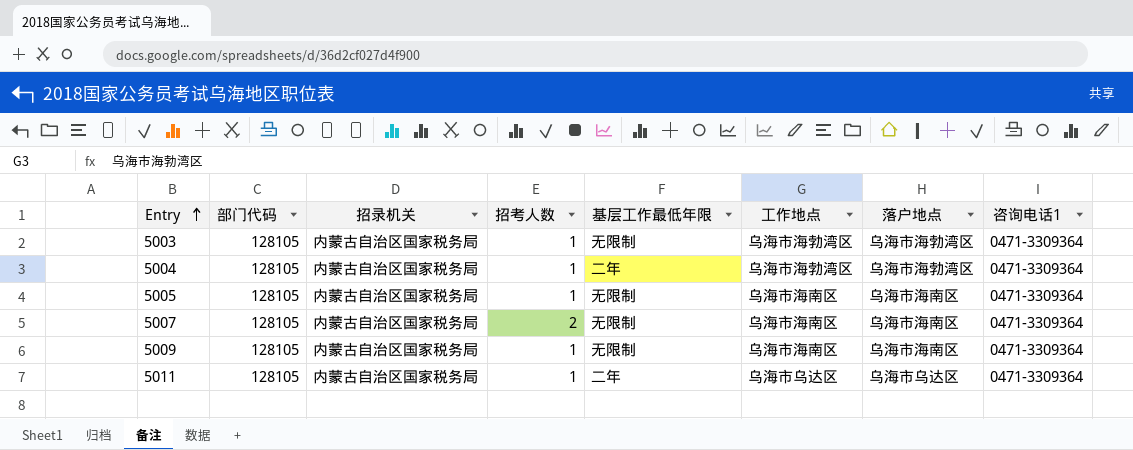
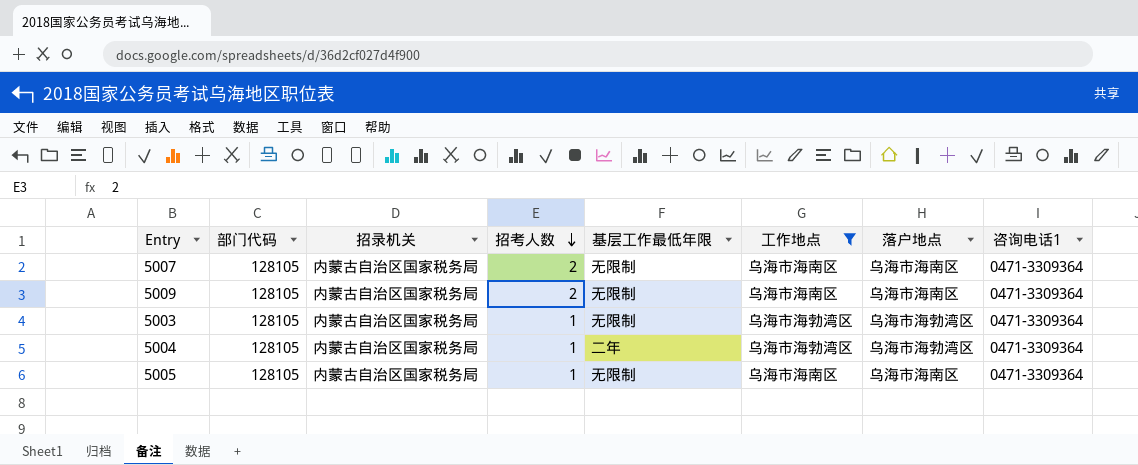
filter: none -> 工作地点 != 乌海市乌达区
row order: Entry ascending -> 招考人数 descending
5009 | 招考人数: 1 -> 2

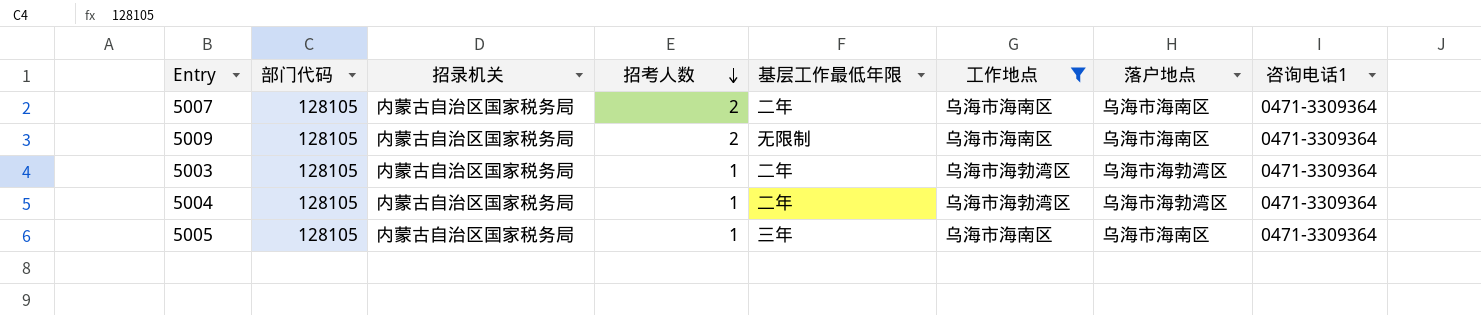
5007 | 基层工作最低年限: 无限制 -> 二年
5003 | 基层工作最低年限: 无限制 -> 二年
5005 | 基层工作最低年限: 无限制 -> 三年

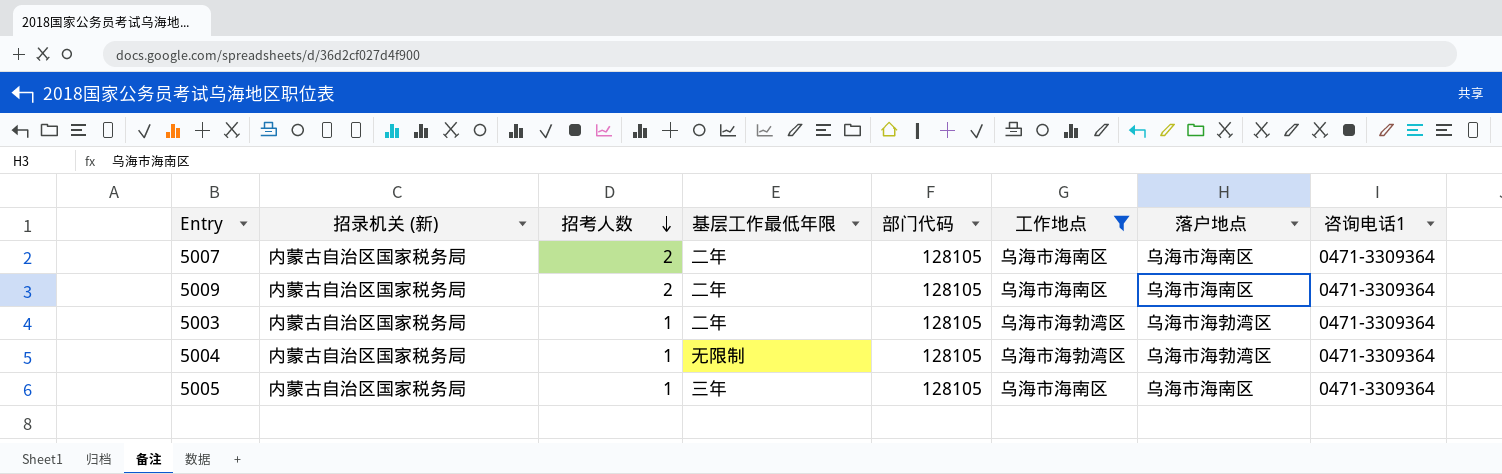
column name: 招录机关 -> 招录机关 (新)
column 部门代码 | position: 2 -> 5
5009 | 基层工作最低年限: 无限制 -> 二年
5004 | 基层工作最低年限: 二年 -> 无限制

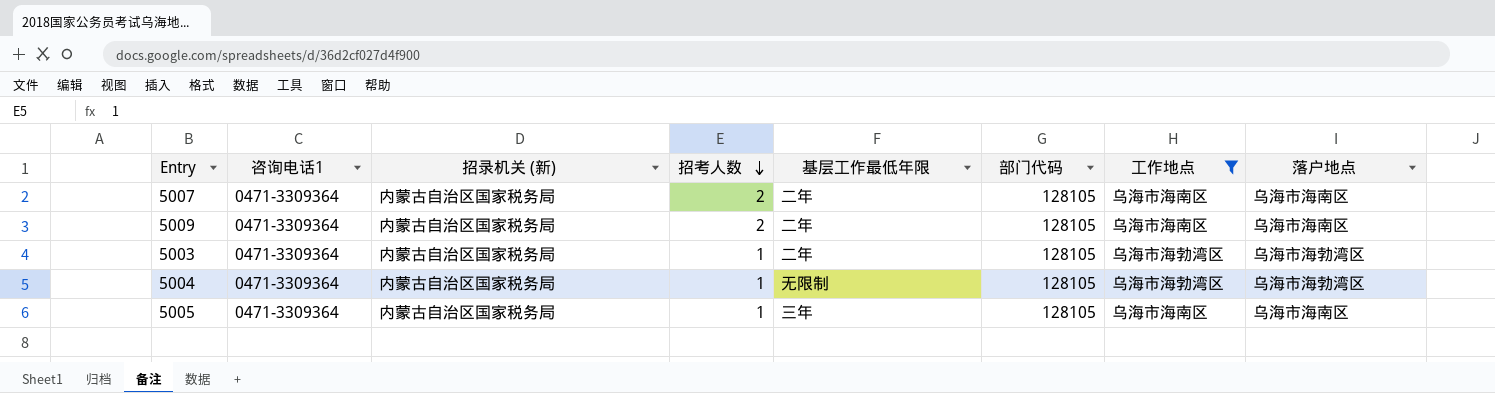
column 咨询电话1 | position: 8 -> 2

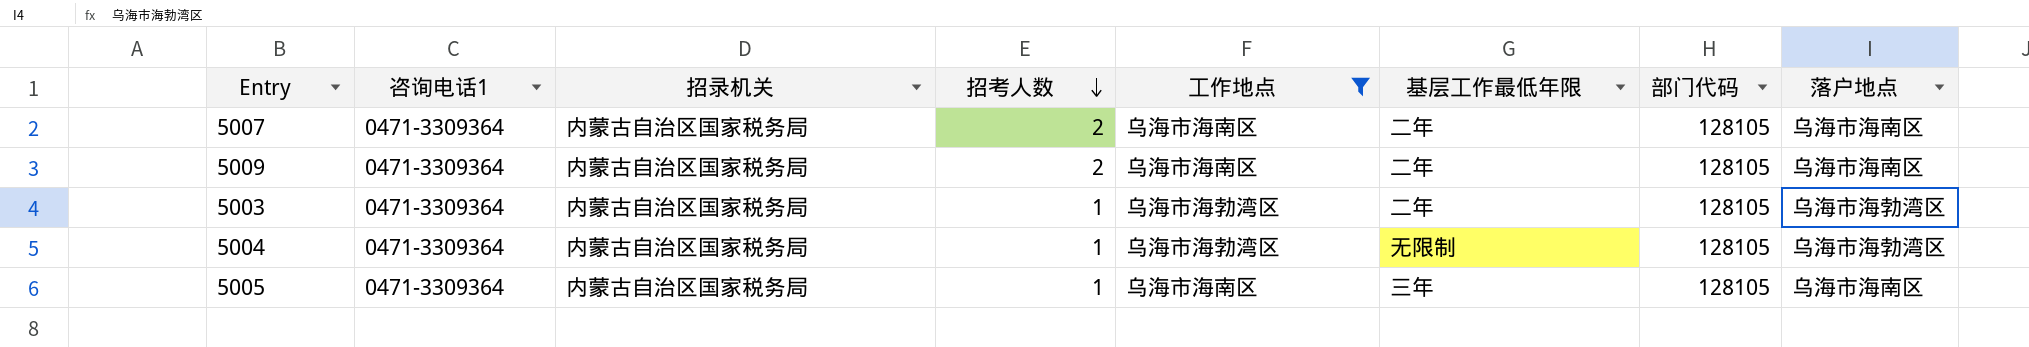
column name: 招录机关 (新) -> 招录机关
column 工作地点 | position: 7 -> 5

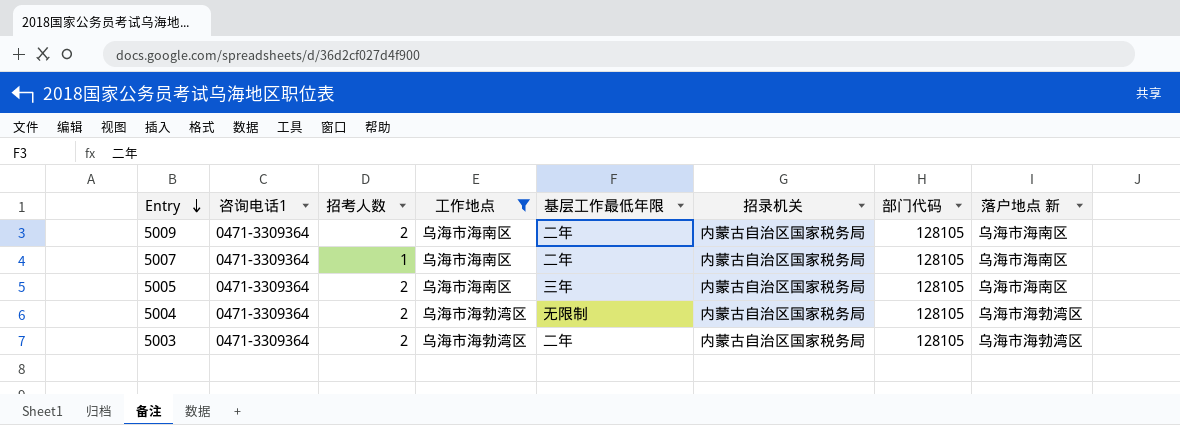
row order: 招考人数 descending -> Entry descending
column 招录机关 | position: 3 -> 6
column name: 落户地点 -> 落户地点 新
5007 | 招考人数: 2 -> 1
5005 | 招考人数: 1 -> 2
5004 | 招考人数: 1 -> 2
5003 | 招考人数: 1 -> 2

